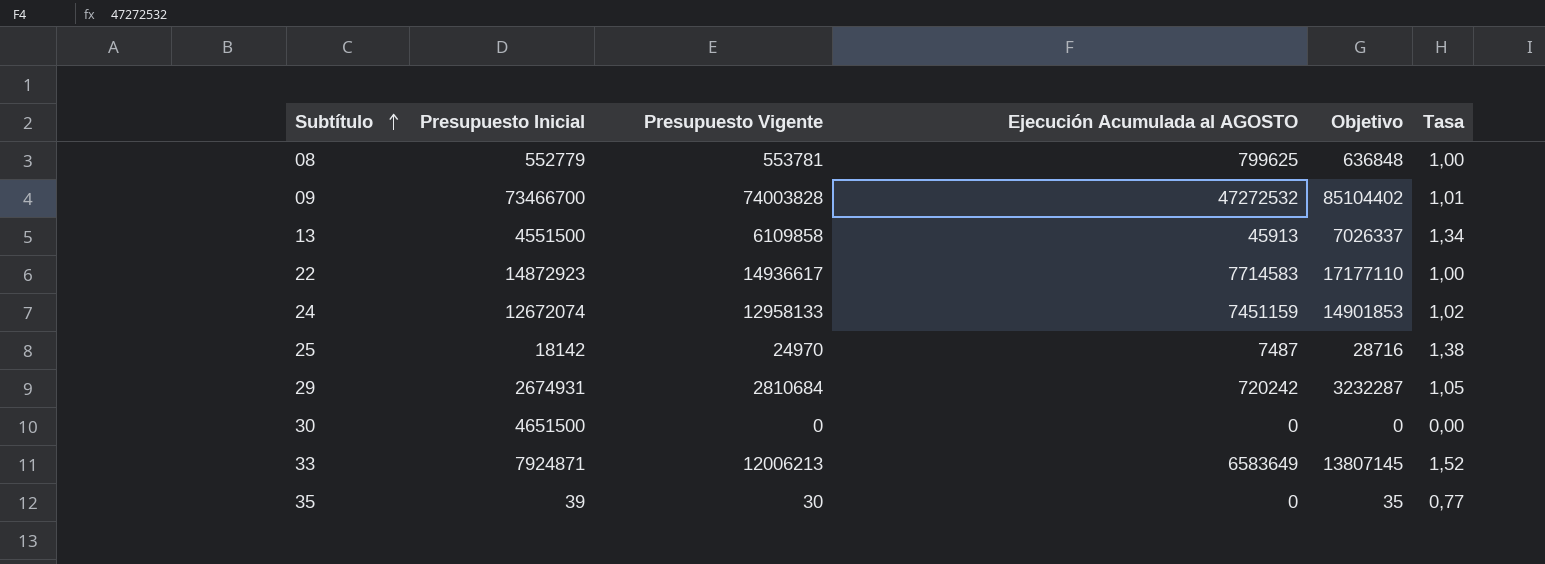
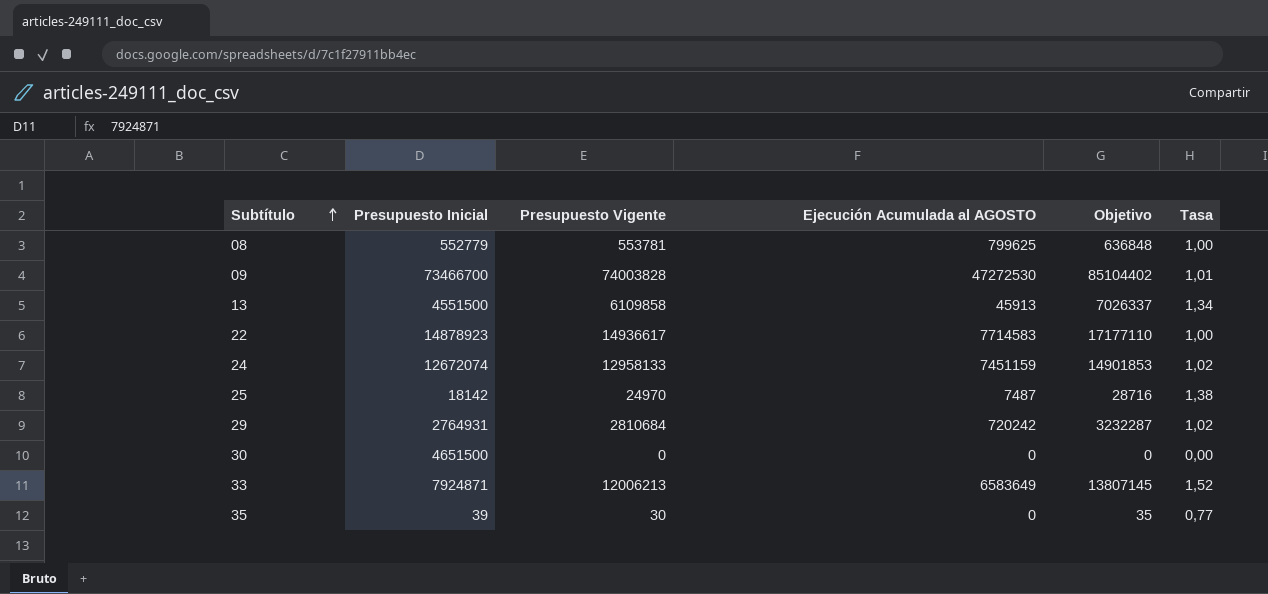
09 | Ejecución Acumulada al AGOSTO: 47272532 -> 47272530
22 | Presupuesto Inicial: 14872923 -> 14878923
29 | Presupuesto Inicial: 2674931 -> 2764931
29 | Tasa: 1,05 -> 1,02

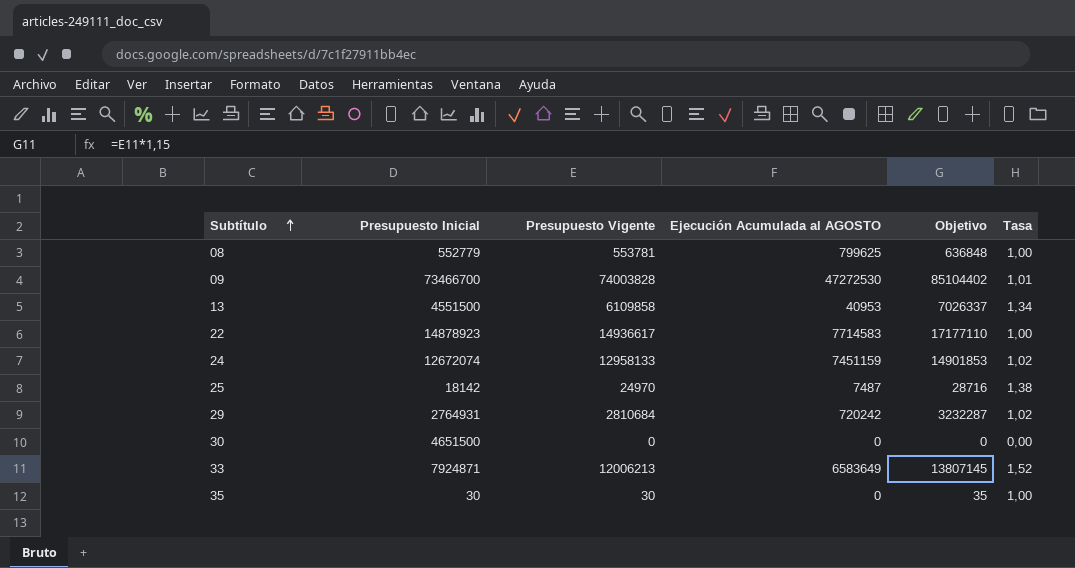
13 | Ejecución Acumulada al AGOSTO: 45913 -> 40953
35 | Presupuesto Inicial: 39 -> 30
35 | Tasa: 0,77 -> 1,00

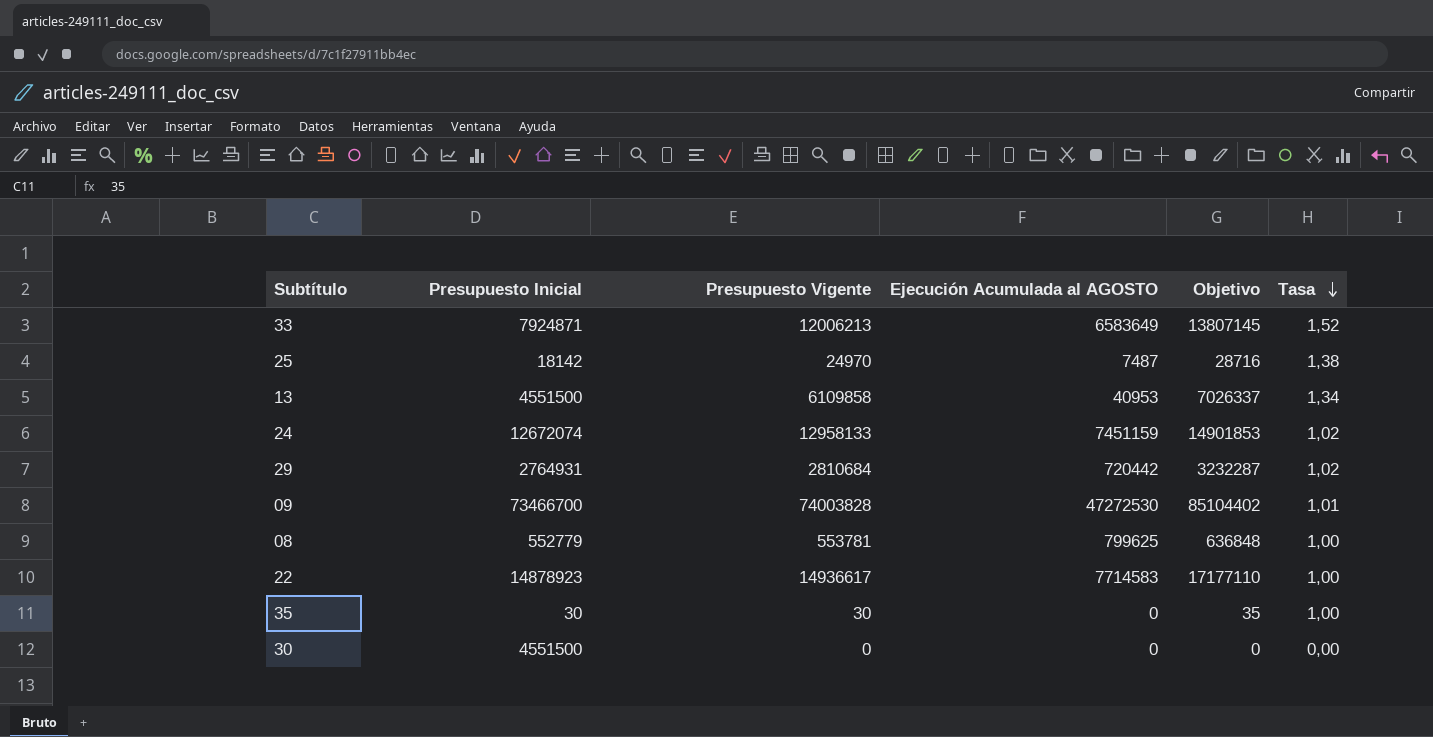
row order: Subtítulo ascending -> Tasa descending
29 | Ejecución Acumulada al AGOSTO: 720242 -> 720442
30 | Presupuesto Inicial: 4651500 -> 4551500

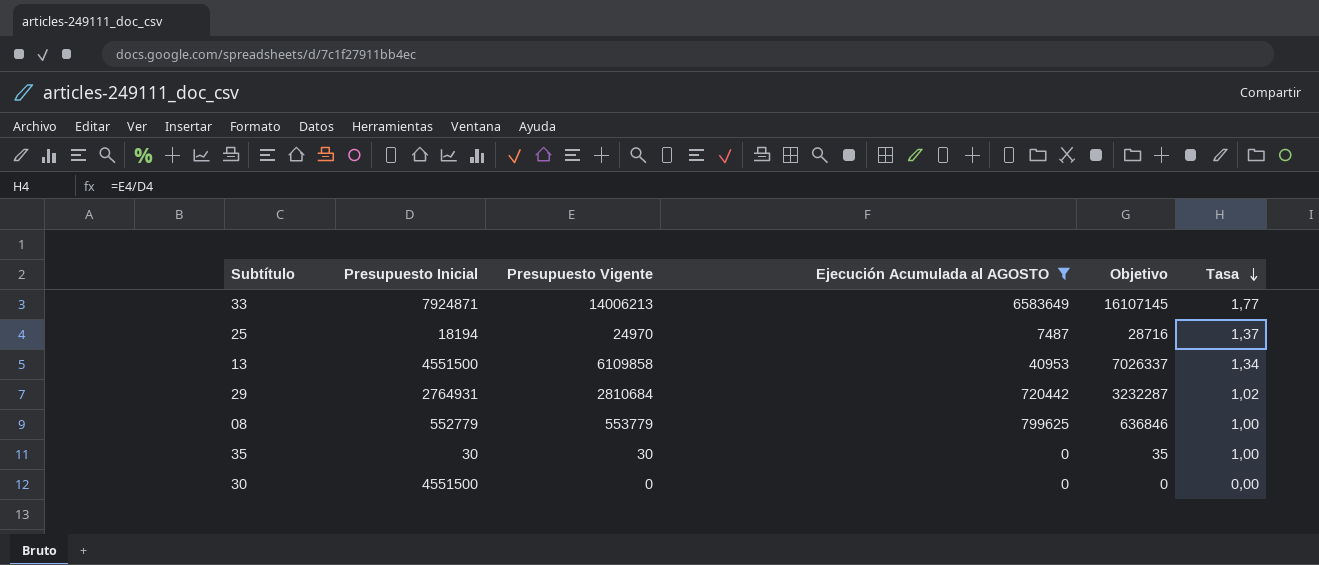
filter: none -> Ejecución Acumulada al AGOSTO <= 6583649
33 | Presupuesto Vigente: 12006213 -> 14006213
33 | Objetivo: 13807145 -> 16107145
33 | Tasa: 1,52 -> 1,77
25 | Presupuesto Inicial: 18142 -> 18194
25 | Tasa: 1,38 -> 1,37
08 | Presupuesto Vigente: 553781 -> 553779
08 | Objetivo: 636848 -> 636846

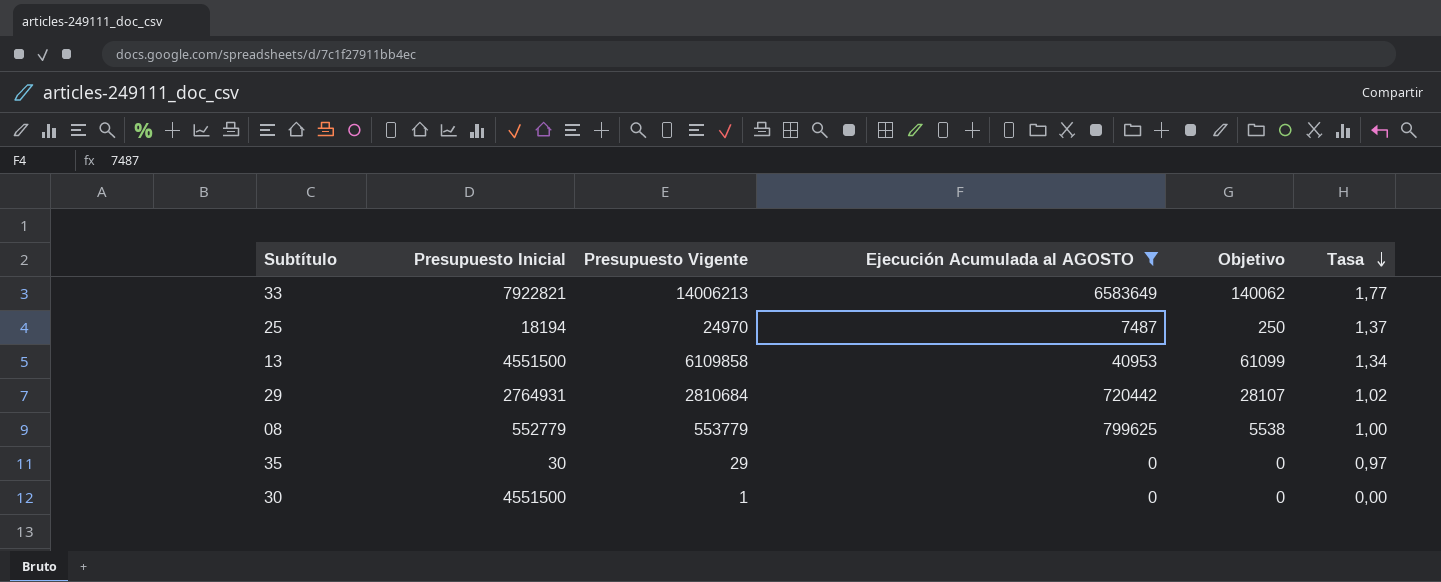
column Objetivo | formula: [Presupuesto Vigente] * 1,15 -> [Presupuesto Vigente] * 0,01
33 | Presupuesto Inicial: 7924871 -> 7922821
35 | Presupuesto Vigente: 30 -> 29
35 | Tasa: 1,00 -> 0,97
30 | Presupuesto Vigente: 0 -> 1

